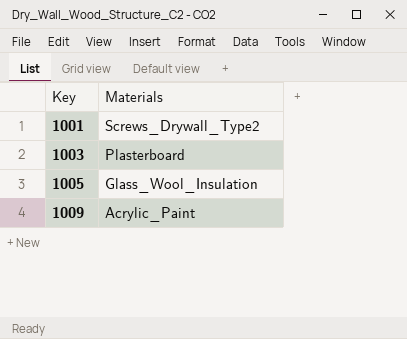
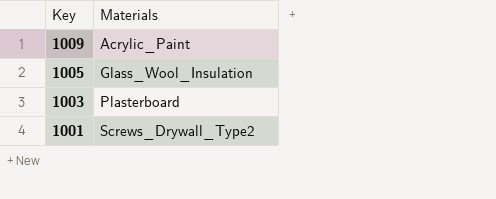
row order: Key ascending -> Key descending

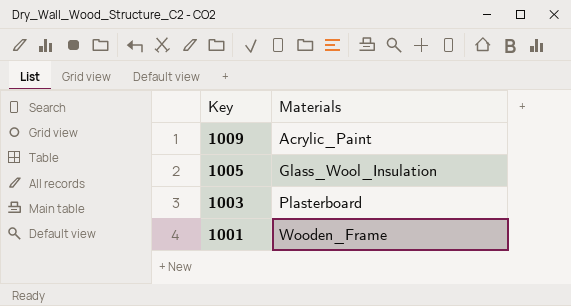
1001 | Materials: Screws_Drywall_Type2 -> Wooden_Frame

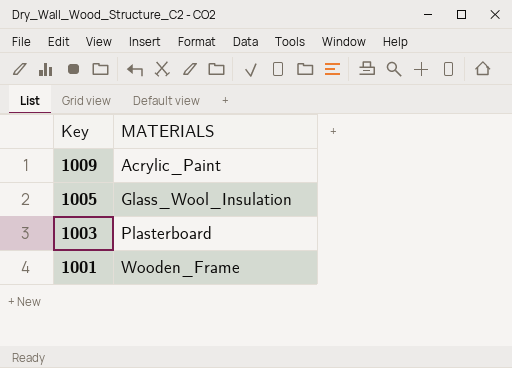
column name: Materials -> MATERIALS

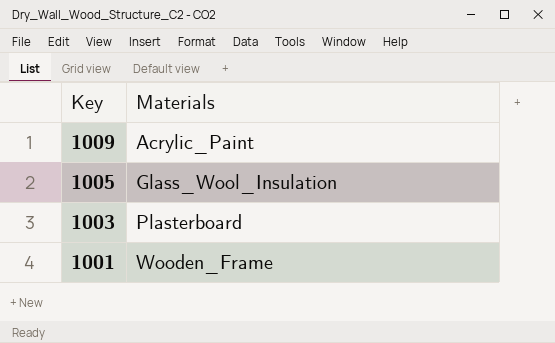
column name: MATERIALS -> Materials

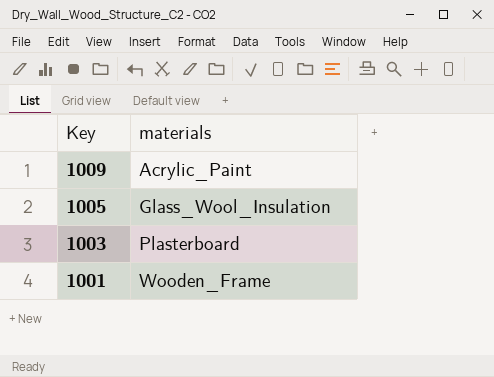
column name: Materials -> materials

